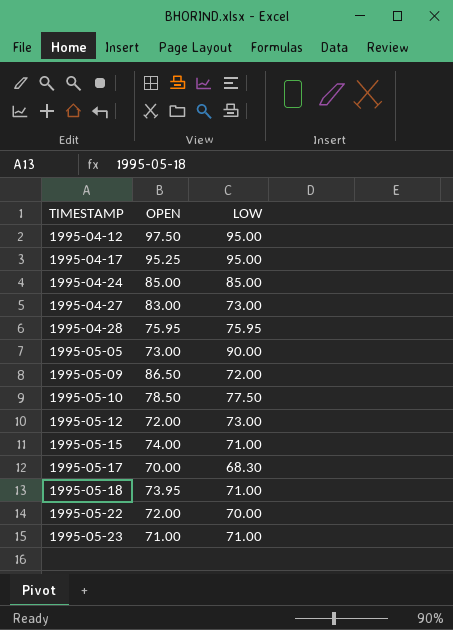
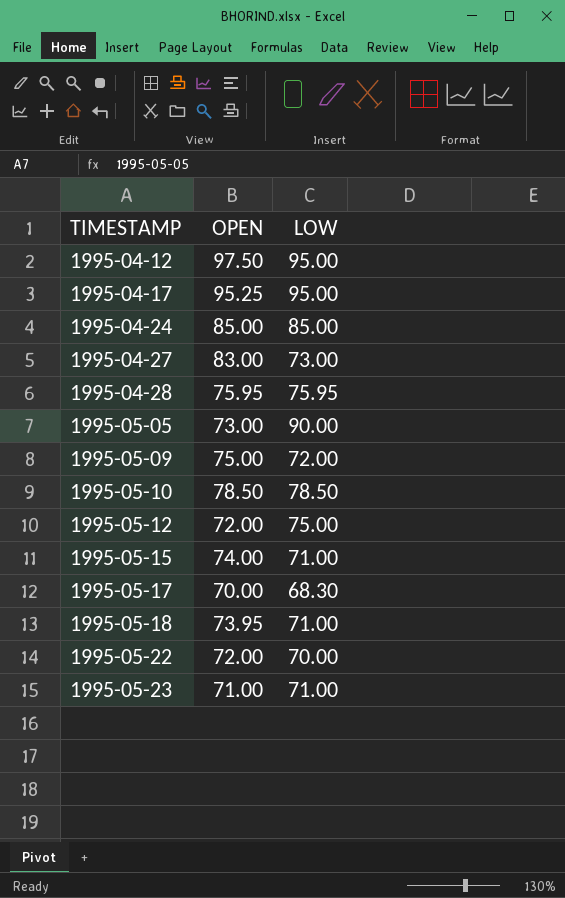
1995-05-09 | OPEN: 86.50 -> 75.00
1995-05-10 | LOW: 77.50 -> 78.50
1995-05-12 | LOW: 73.00 -> 75.00

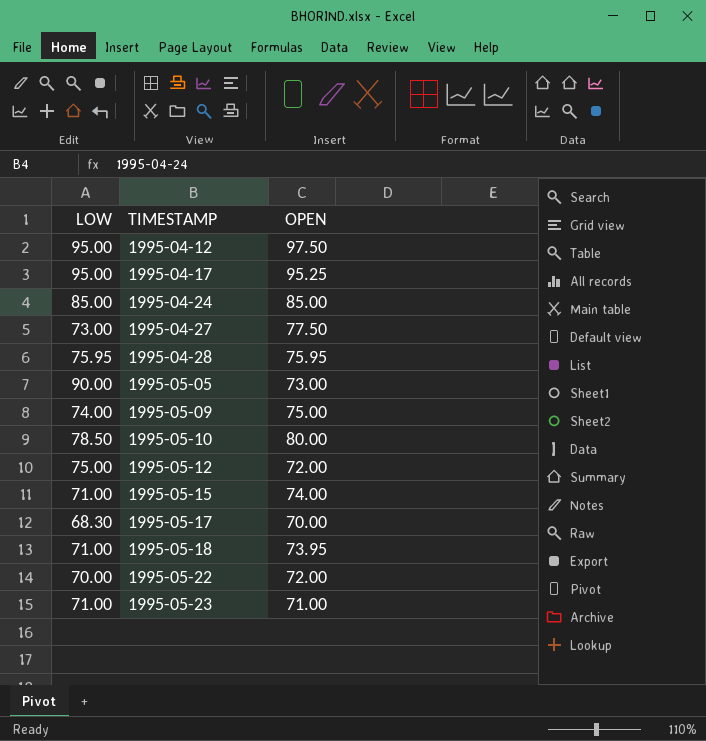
column LOW | position: 3 -> 1
1995-04-27 | OPEN: 83.00 -> 77.50
1995-05-09 | LOW: 72.00 -> 74.00
1995-05-10 | OPEN: 78.50 -> 80.00

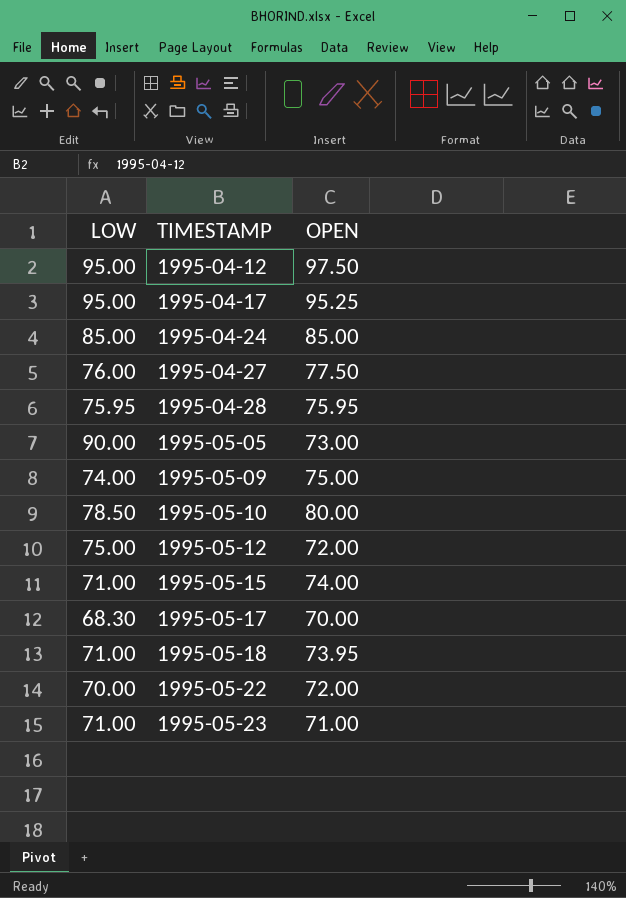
1995-04-27 | LOW: 73.00 -> 76.00

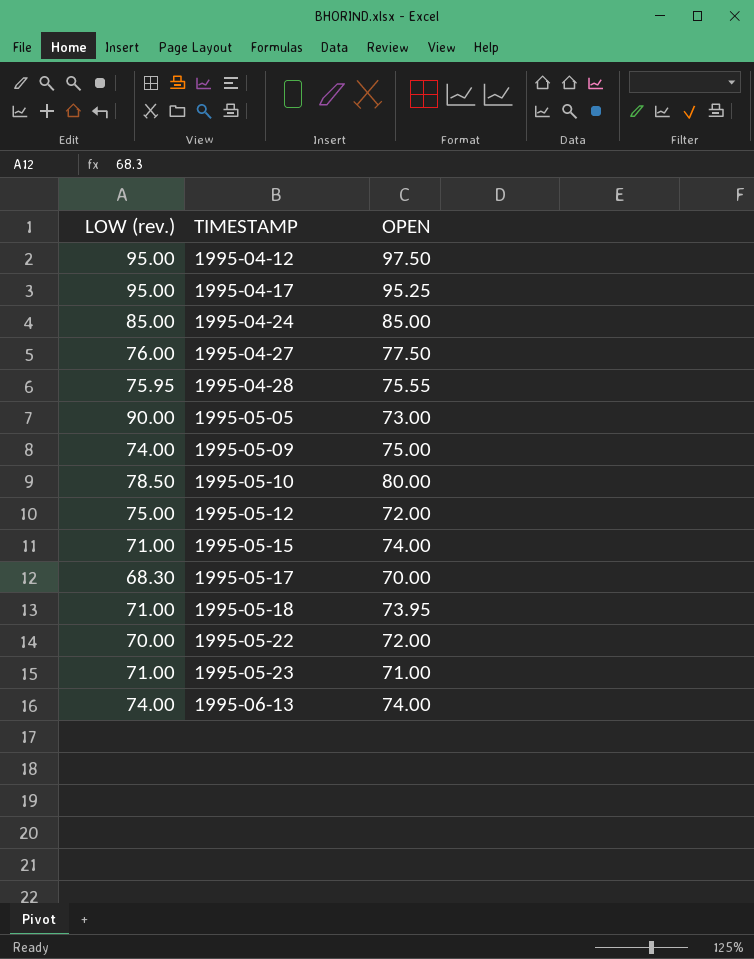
column name: LOW -> LOW (rev.)
1995-04-28 | OPEN: 75.95 -> 75.55
row 1995-06-13: none -> 74.00 | 74.00

